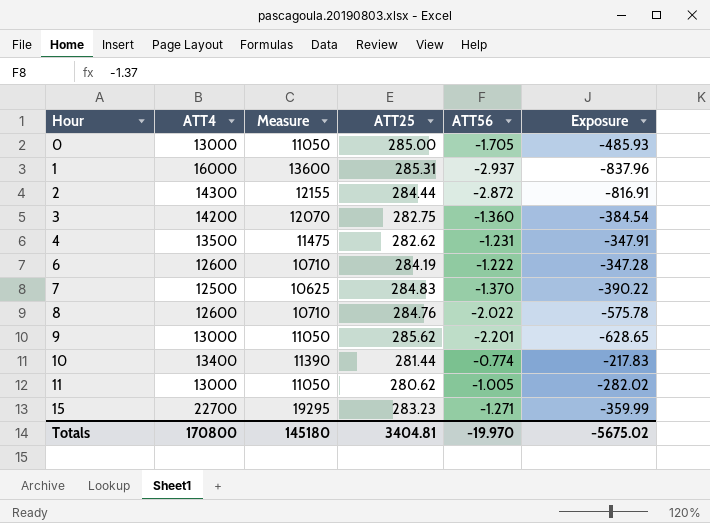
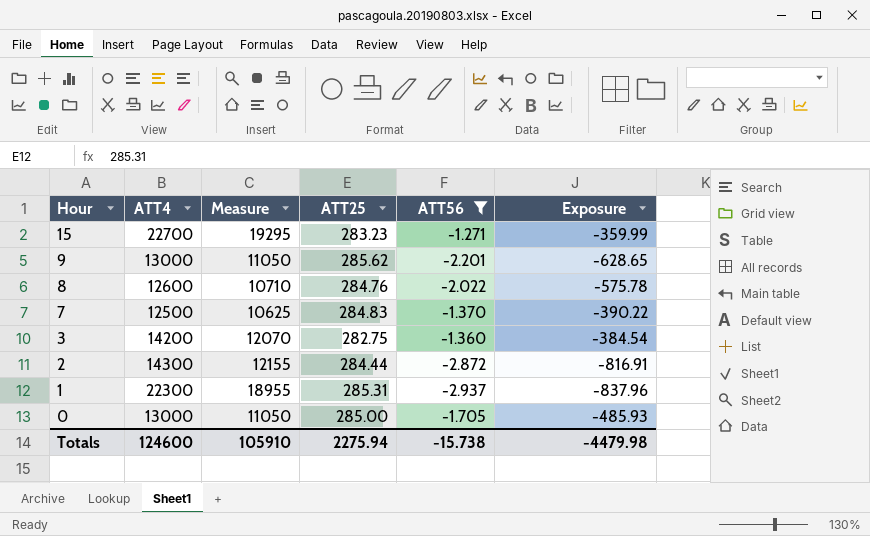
filter: none -> ATT56 <= -1.271
row order: Hour ascending -> Hour descending
1 | ATT4: 16000 -> 22300
1 | Measure: 13600 -> 18955
Totals | ATT4: 170800 -> 124600
Totals | Measure: 145180 -> 105910
Totals | ATT25: 3404.81 -> 2275.94
Totals | ATT56: -19.970 -> -15.738
Totals | Exposure: -5675.02 -> -4479.98

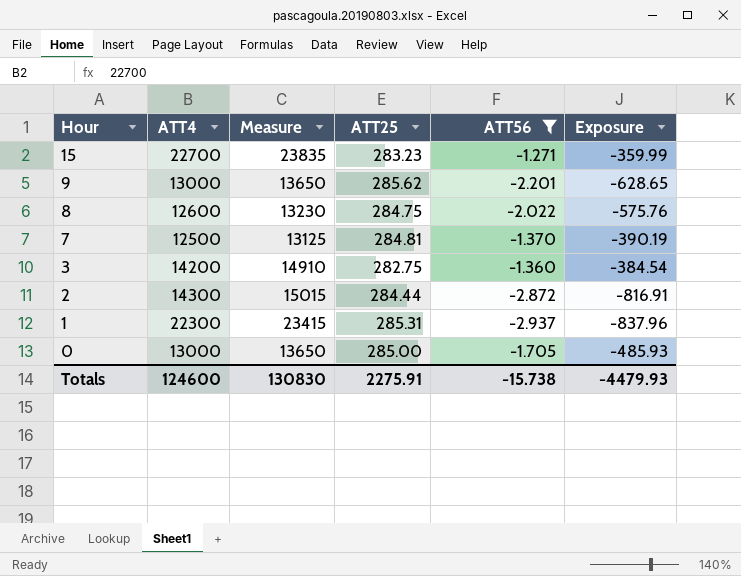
column Measure | formula: [ATT4] * 0.85 -> [ATT4] * 1.05
8 | ATT25: 284.76 -> 284.75
8 | Exposure: -575.78 -> -575.76
7 | ATT25: 284.83 -> 284.81
7 | Exposure: -390.22 -> -390.19
Totals | Measure: 105910 -> 130830
Totals | ATT25: 2275.94 -> 2275.91
Totals | Exposure: -4479.98 -> -4479.93

